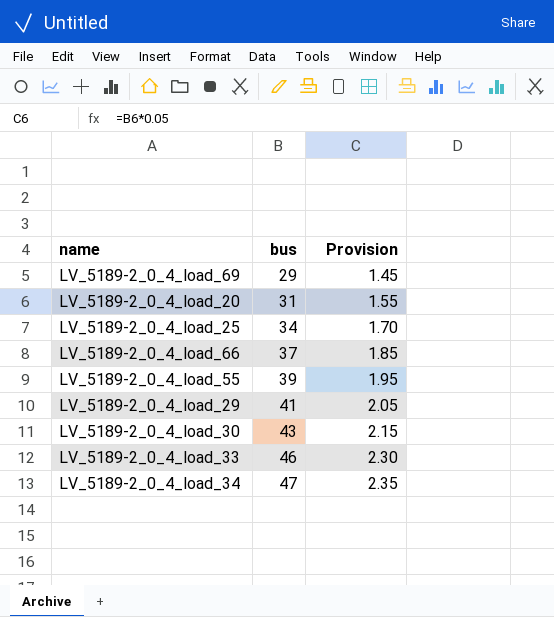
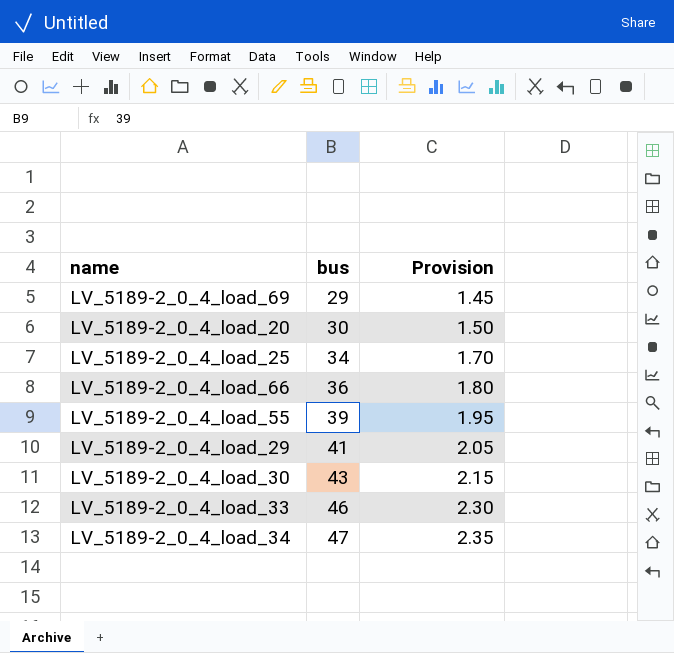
LV_5189-2_0_4_load_20 | bus: 31 -> 30
LV_5189-2_0_4_load_20 | Provision: 1.55 -> 1.50
LV_5189-2_0_4_load_66 | bus: 37 -> 36
LV_5189-2_0_4_load_66 | Provision: 1.85 -> 1.80

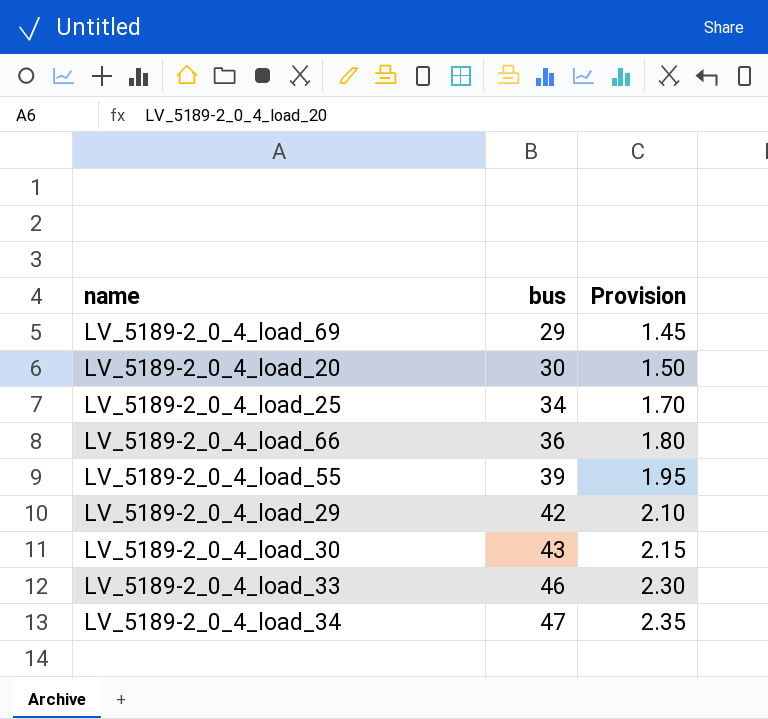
LV_5189-2_0_4_load_29 | bus: 41 -> 42
LV_5189-2_0_4_load_29 | Provision: 2.05 -> 2.10

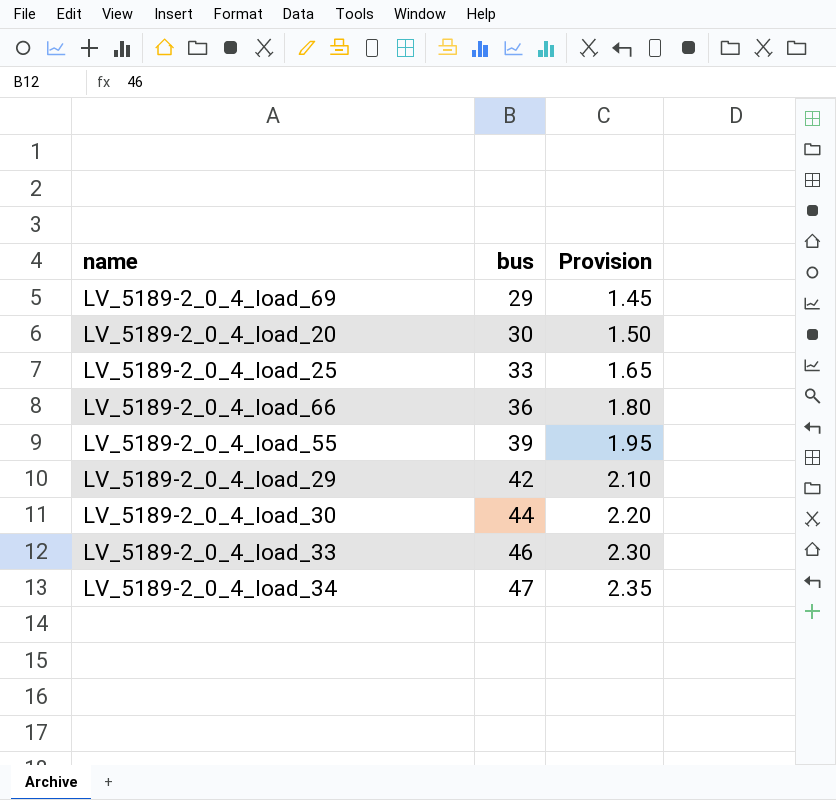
LV_5189-2_0_4_load_25 | bus: 34 -> 33
LV_5189-2_0_4_load_25 | Provision: 1.70 -> 1.65
LV_5189-2_0_4_load_30 | bus: 43 -> 44
LV_5189-2_0_4_load_30 | Provision: 2.15 -> 2.20

